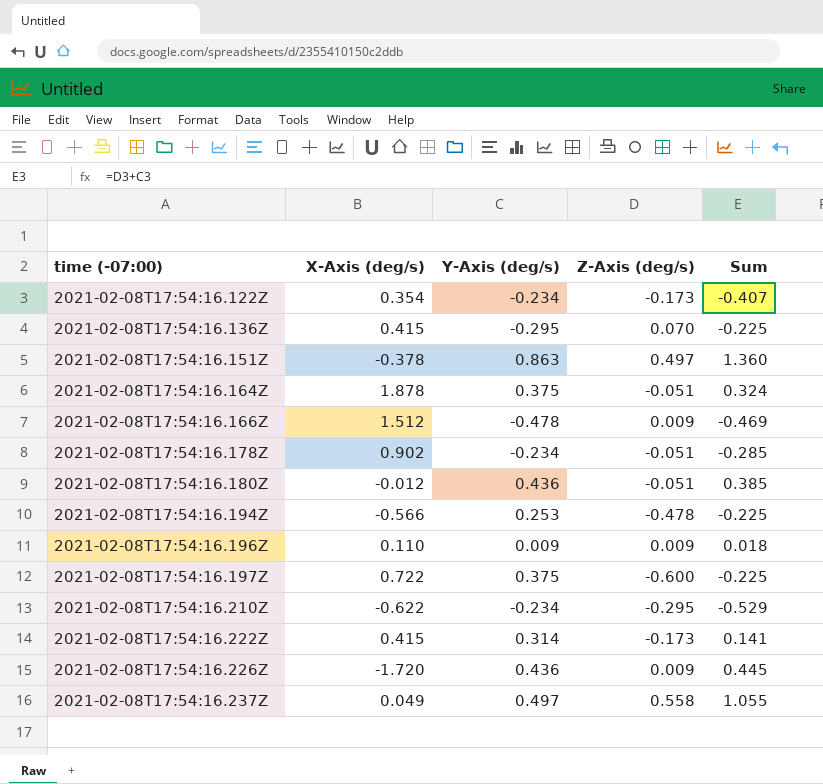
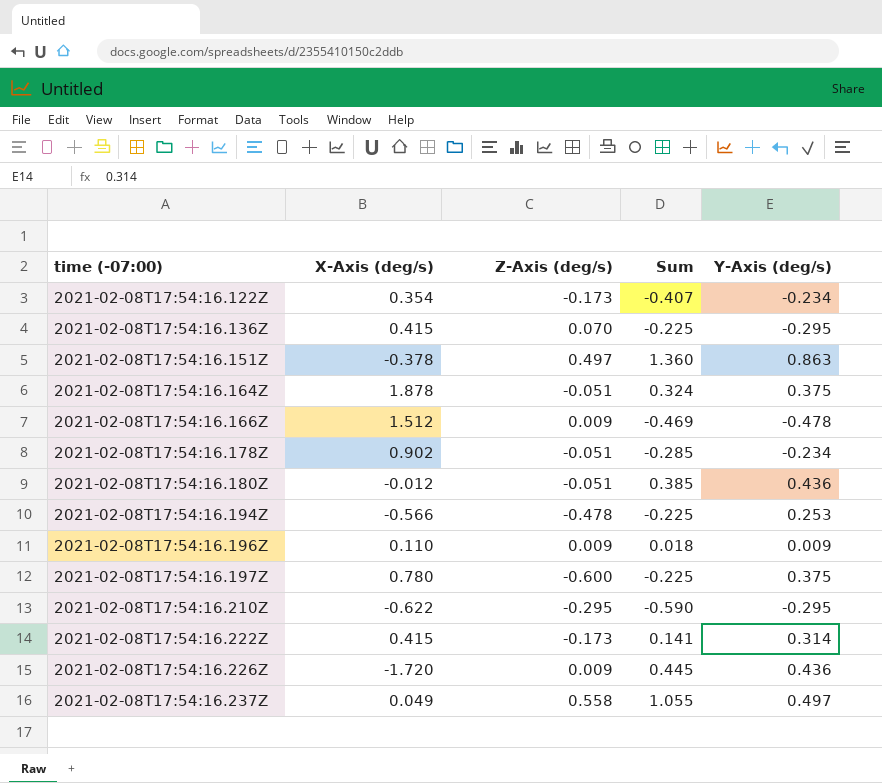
column Y-Axis (deg/s) | position: 3 -> 5
2021-02-08T17:54:16.197Z | X-Axis (deg/s): 0.722 -> 0.780
2021-02-08T17:54:16.210Z | Sum: -0.529 -> -0.590
2021-02-08T17:54:16.210Z | Y-Axis (deg/s): -0.234 -> -0.295

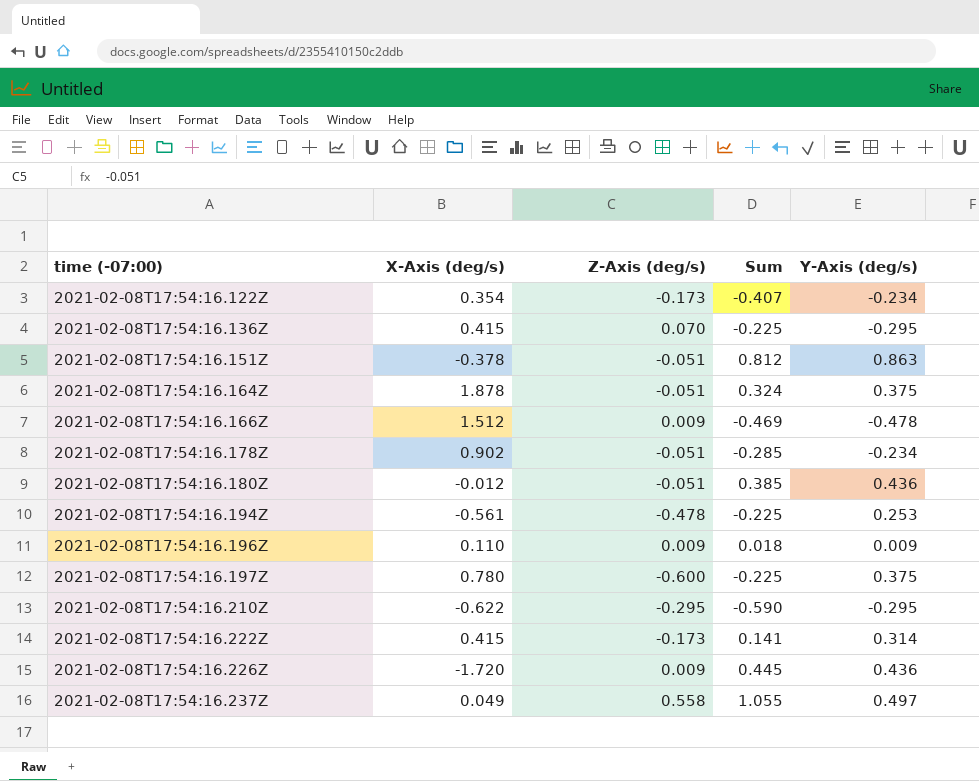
2021-02-08T17:54:16.151Z | Z-Axis (deg/s): 0.497 -> -0.051
2021-02-08T17:54:16.151Z | Sum: 1.360 -> 0.812
2021-02-08T17:54:16.194Z | X-Axis (deg/s): -0.566 -> -0.561

